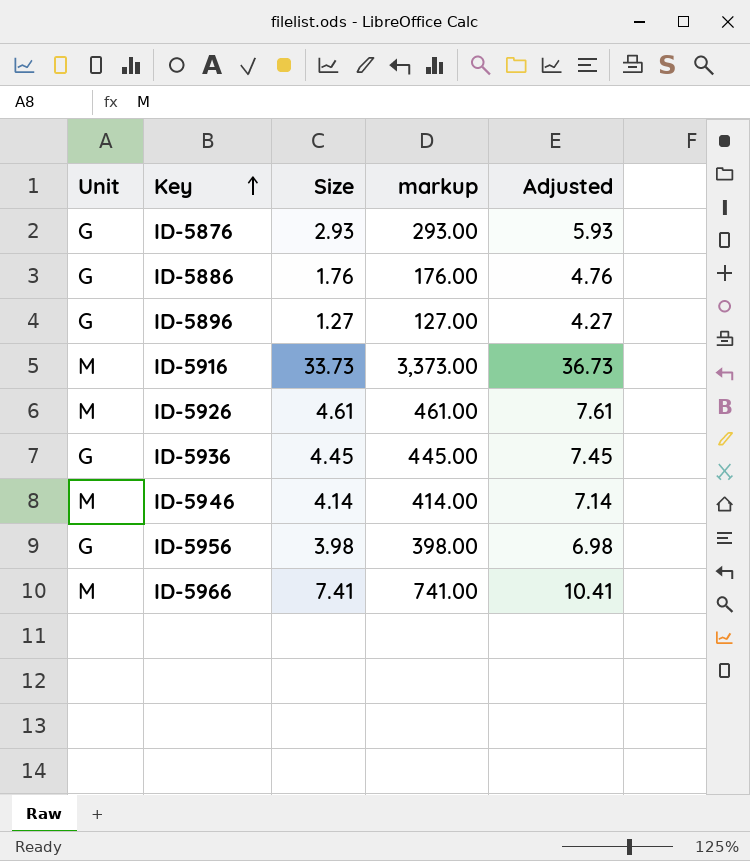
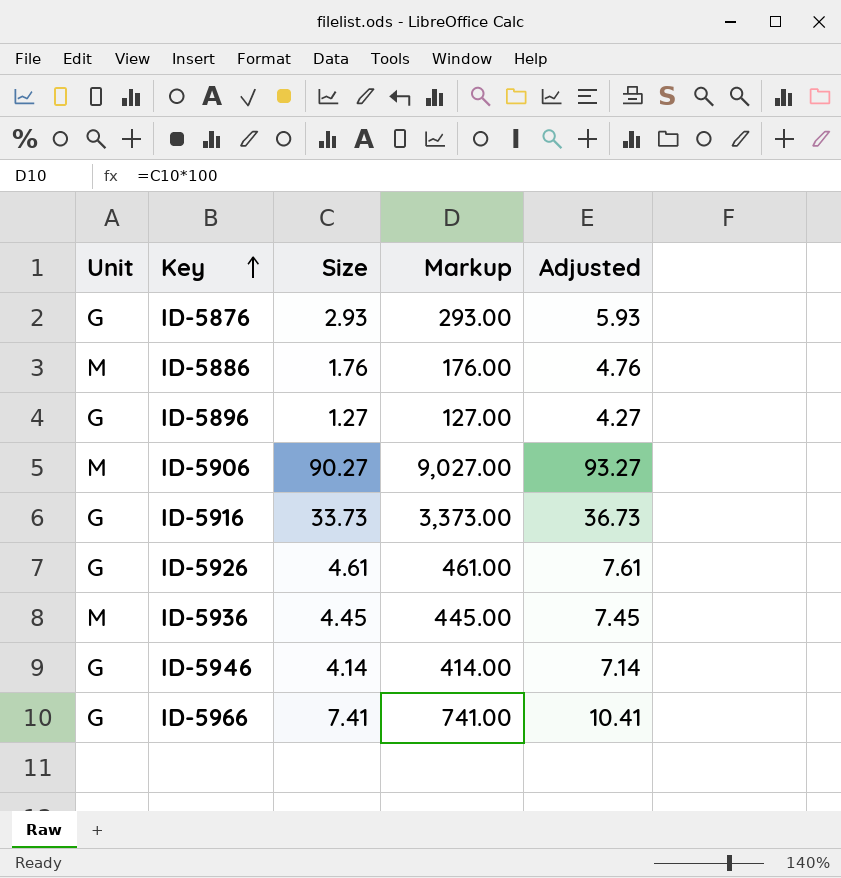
column name: markup -> Markup
row ID-5956: G | 3.98 | 398.00 | 6.98 -> none
ID-5886 | Unit: G -> M
row ID-5906: none -> M | 90.27 | 9,027.00 | 93.27
ID-5916 | Unit: M -> G
ID-5926 | Unit: M -> G
ID-5936 | Unit: G -> M
ID-5946 | Unit: M -> G
ID-5966 | Unit: M -> G

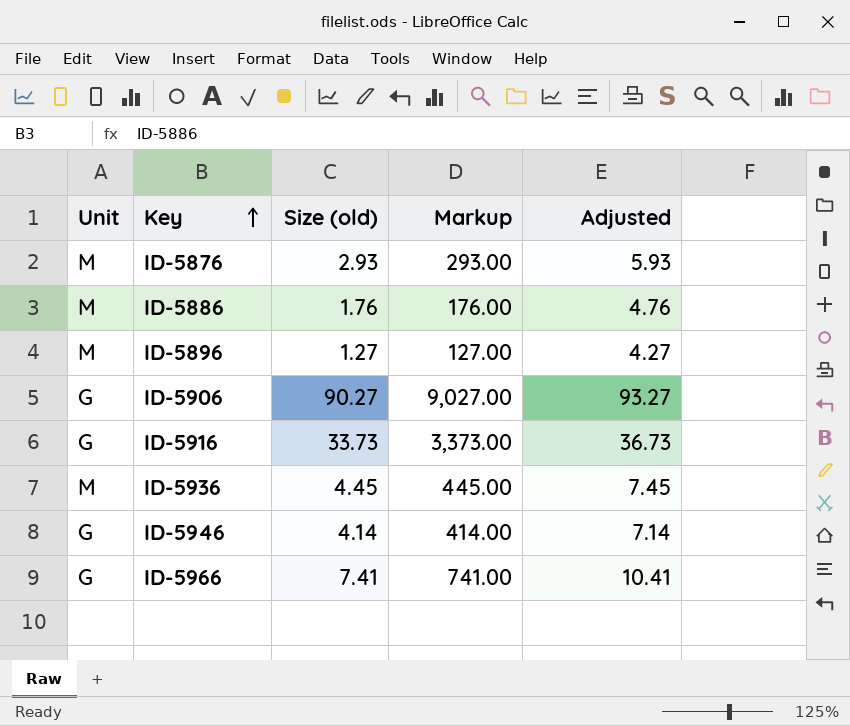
column name: Size -> Size (old)
row ID-5926: G | 4.61 | 461.00 | 7.61 -> none
ID-5876 | Unit: G -> M
ID-5896 | Unit: G -> M
ID-5906 | Unit: M -> G

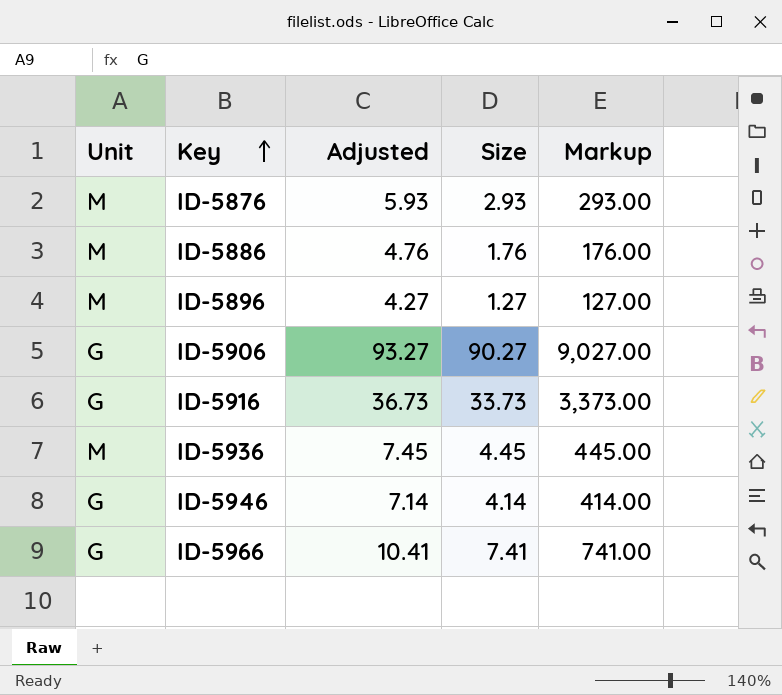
column Adjusted | position: 5 -> 3
column name: Size (old) -> Size

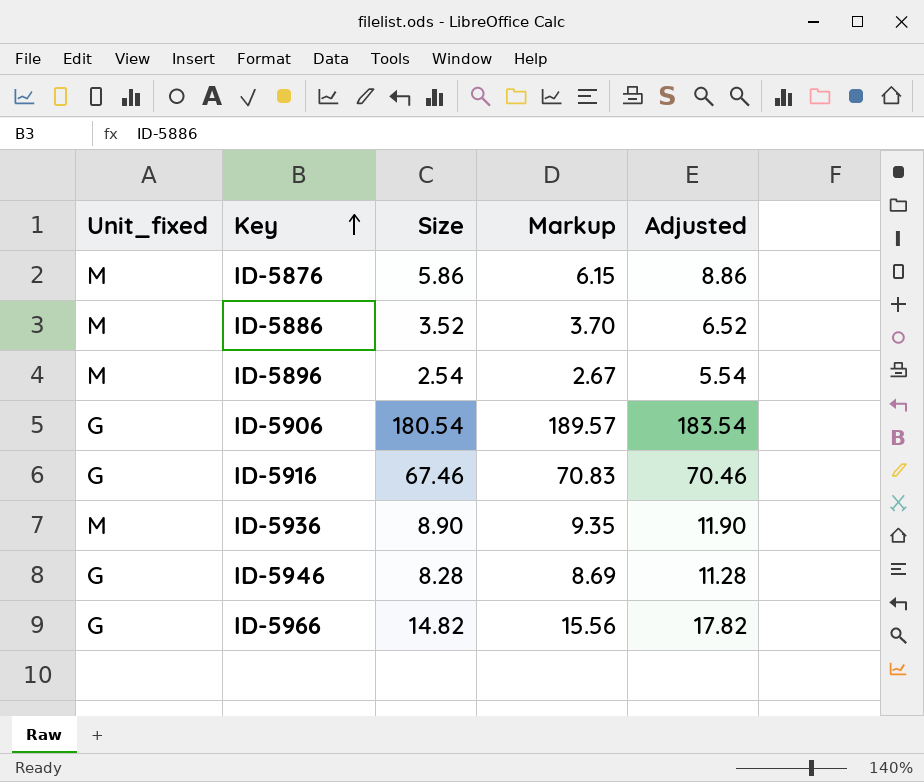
column name: Unit -> Unit_fixed
column Markup | formula: [Size] * 100 -> [Size] * 1.05
column Adjusted | position: 3 -> 5
ID-5876 | Size: 2.93 -> 5.86
ID-5876 | Adjusted: 5.93 -> 8.86
ID-5886 | Size: 1.76 -> 3.52
ID-5886 | Adjusted: 4.76 -> 6.52
ID-5896 | Size: 1.27 -> 2.54
ID-5896 | Adjusted: 4.27 -> 5.54
ID-5906 | Size: 90.27 -> 180.54
ID-5906 | Adjusted: 93.27 -> 183.54
ID-5916 | Size: 33.73 -> 67.46
ID-5916 | Adjusted: 36.73 -> 70.46
ID-5936 | Size: 4.45 -> 8.90
ID-5936 | Adjusted: 7.45 -> 11.90
ID-5946 | Size: 4.14 -> 8.28
ID-5946 | Adjusted: 7.14 -> 11.28
ID-5966 | Size: 7.41 -> 14.82
ID-5966 | Adjusted: 10.41 -> 17.82

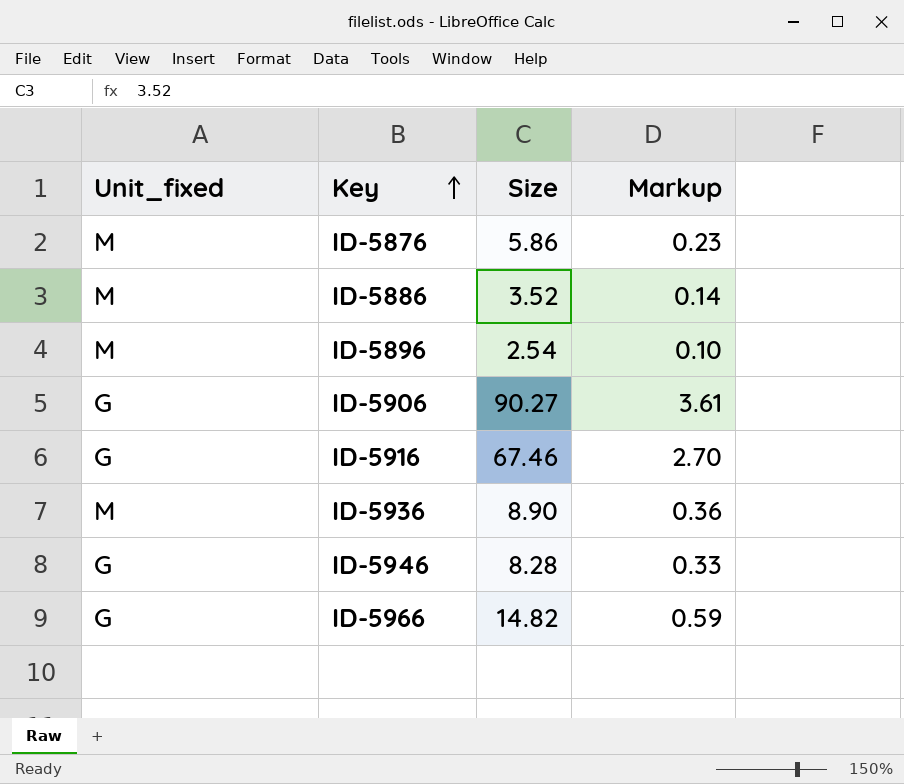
column Adjusted | formula: [Size] + 3 -> none
column Markup | formula: [Size] * 1.05 -> [Size] * 0.04
ID-5906 | Size: 180.54 -> 90.27

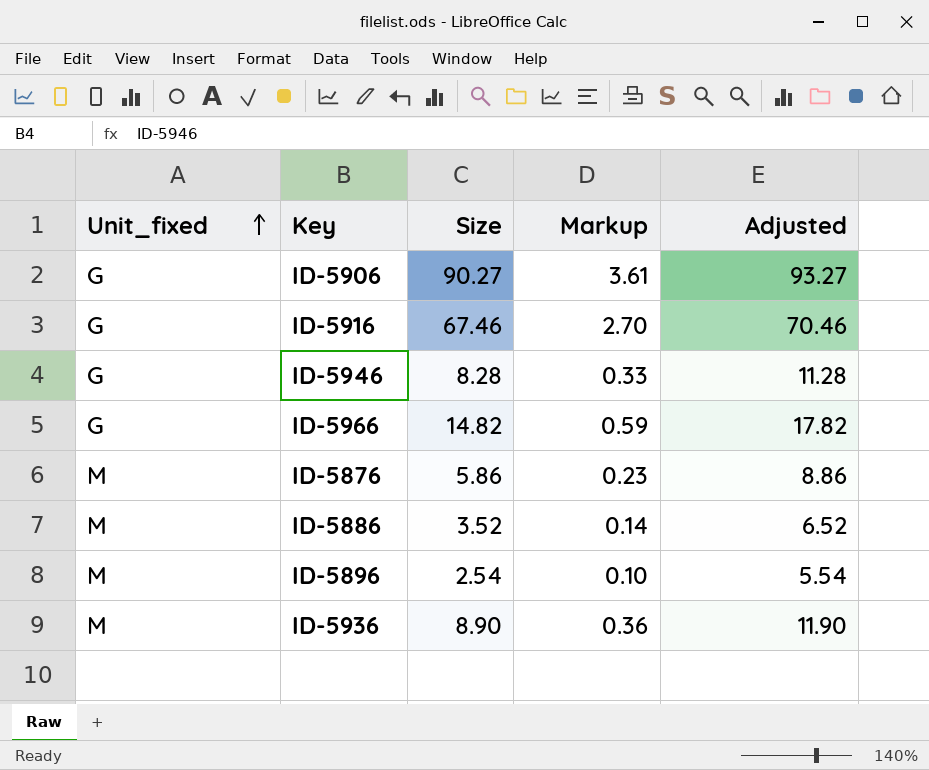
row order: Key ascending -> Unit_fixed ascending
column Adjusted | formula: none -> [Size] + 3

